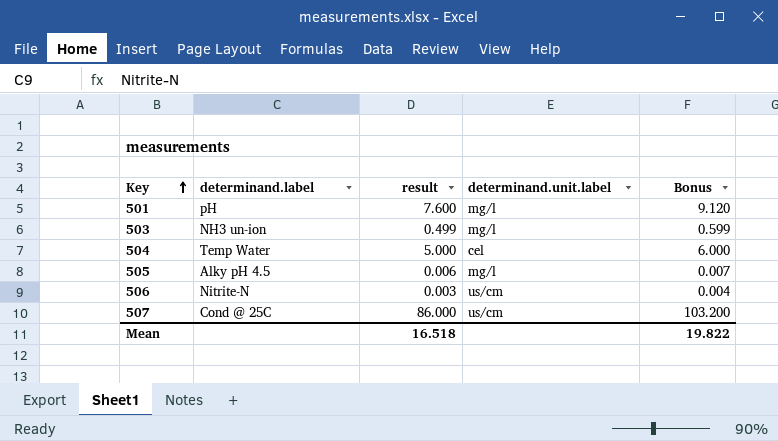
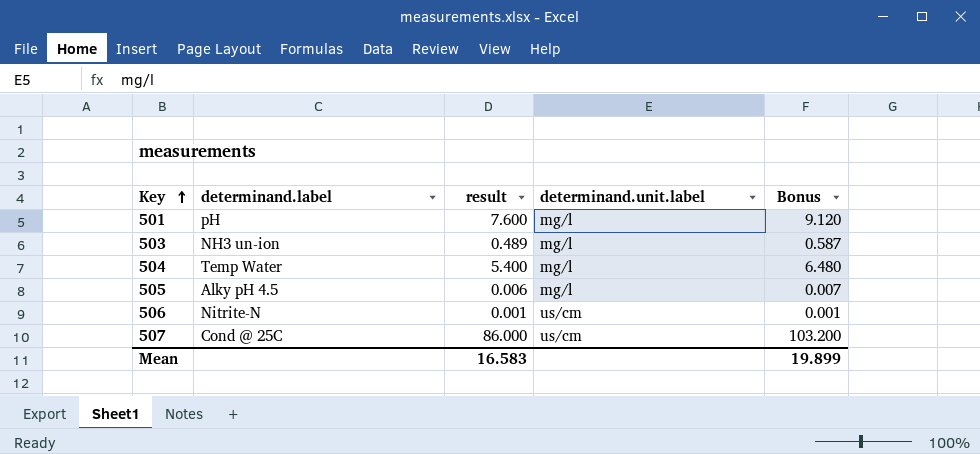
503 | result: 0.499 -> 0.489
503 | Bonus: 0.599 -> 0.587
504 | result: 5.000 -> 5.400
504 | determinand.unit.label: cel -> mg/l
504 | Bonus: 6.000 -> 6.480
506 | result: 0.003 -> 0.001
506 | Bonus: 0.004 -> 0.001
Mean | result: 16.518 -> 16.583
Mean | Bonus: 19.822 -> 19.899

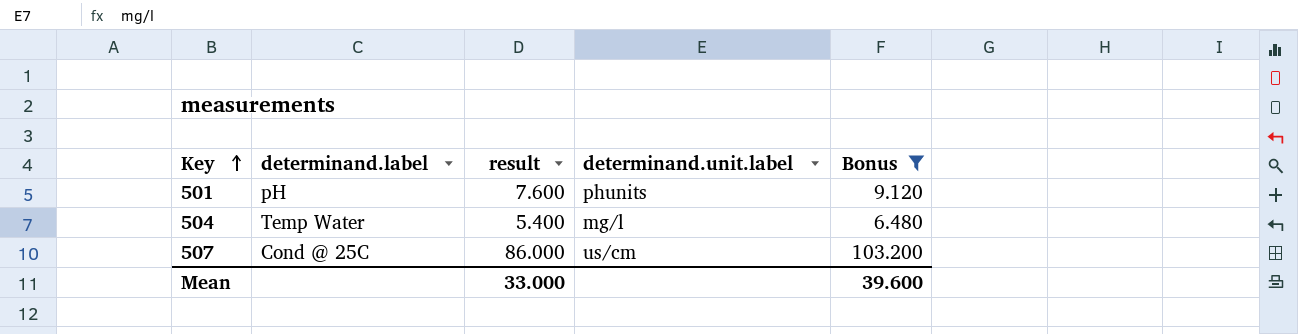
filter: none -> Bonus >= 6.480
501 | determinand.unit.label: mg/l -> phunits
Mean | result: 16.583 -> 33.000
Mean | Bonus: 19.899 -> 39.600

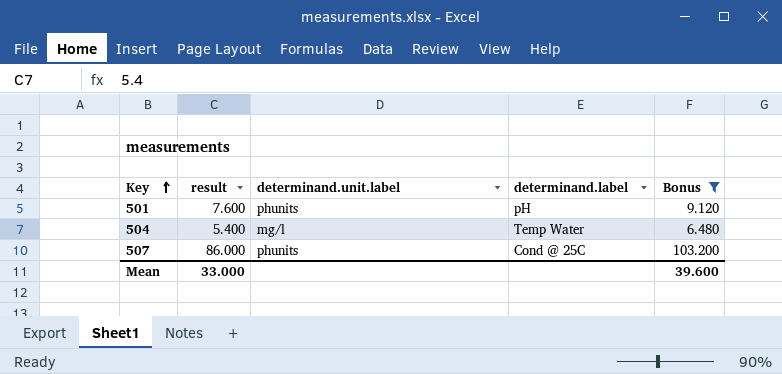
column determinand.label | position: 2 -> 4
507 | determinand.unit.label: us/cm -> phunits

